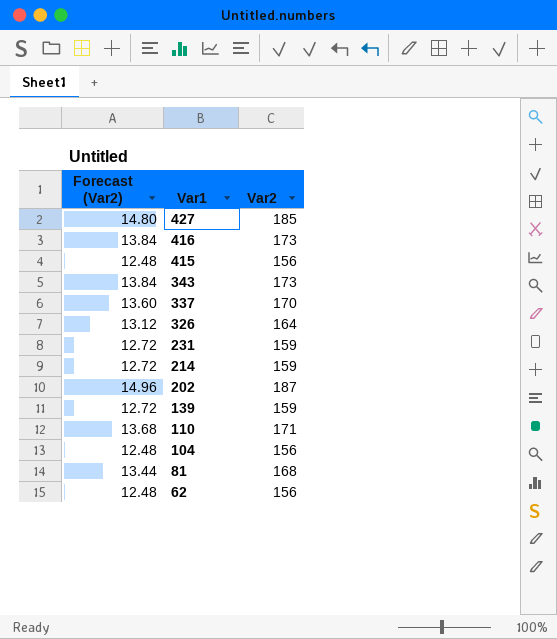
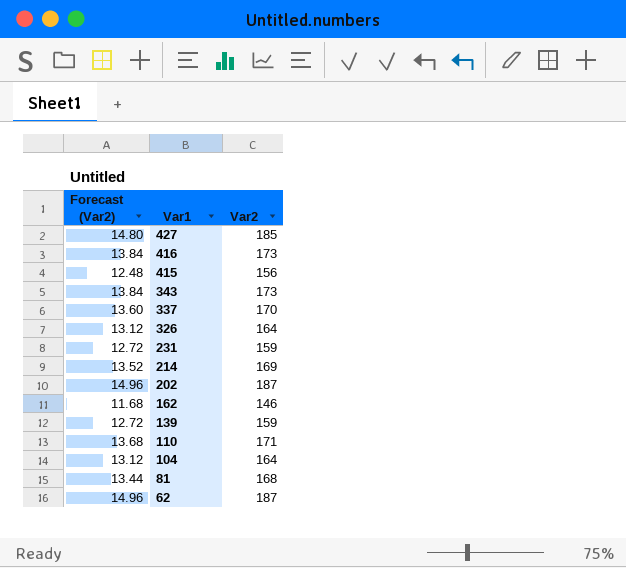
214 | Forecast (Var2): 12.72 -> 13.52
214 | Var2: 159 -> 169
row 162: none -> 11.68 | 146
104 | Forecast (Var2): 12.48 -> 13.12
104 | Var2: 156 -> 164
62 | Forecast (Var2): 12.48 -> 14.96
62 | Var2: 156 -> 187

